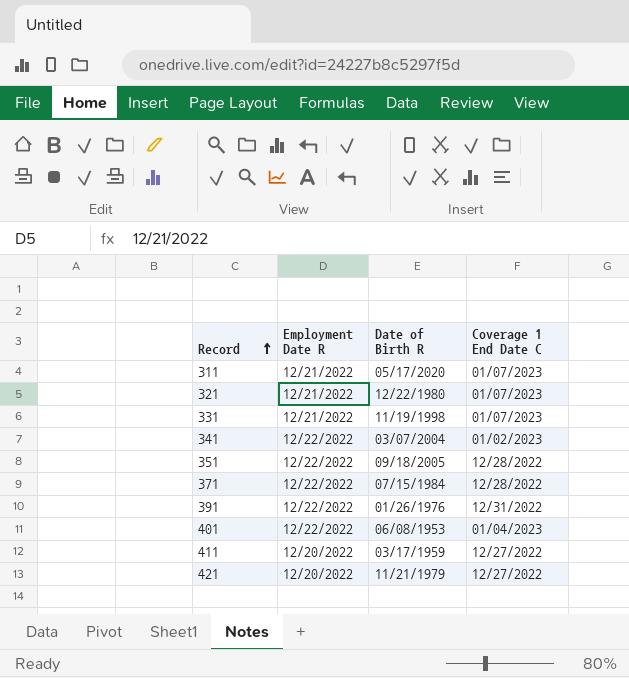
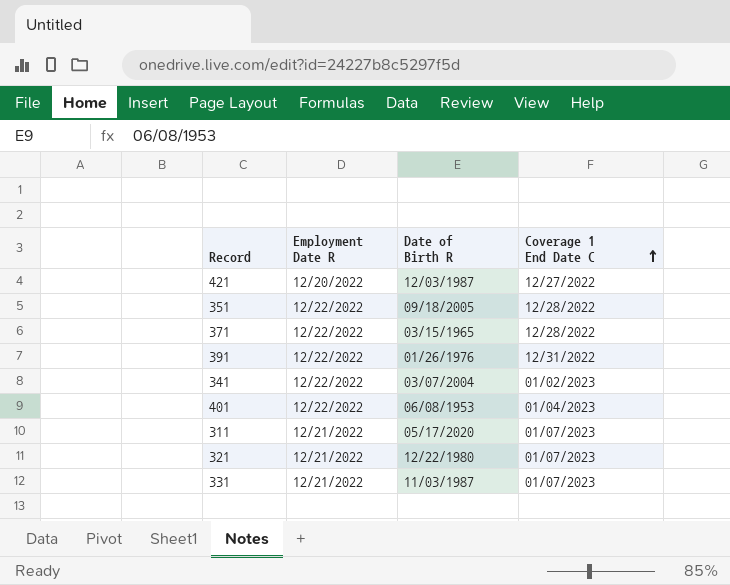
row order: Record ascending -> Coverage 1 End Date C ascending
row 411: 12/20/2022 | 03/17/1959 | 12/27/2022 -> none
421 | Date of Birth R: 11/21/1979 -> 12/03/1987
371 | Date of Birth R: 07/15/1984 -> 03/15/1965
331 | Date of Birth R: 11/19/1998 -> 11/03/1987

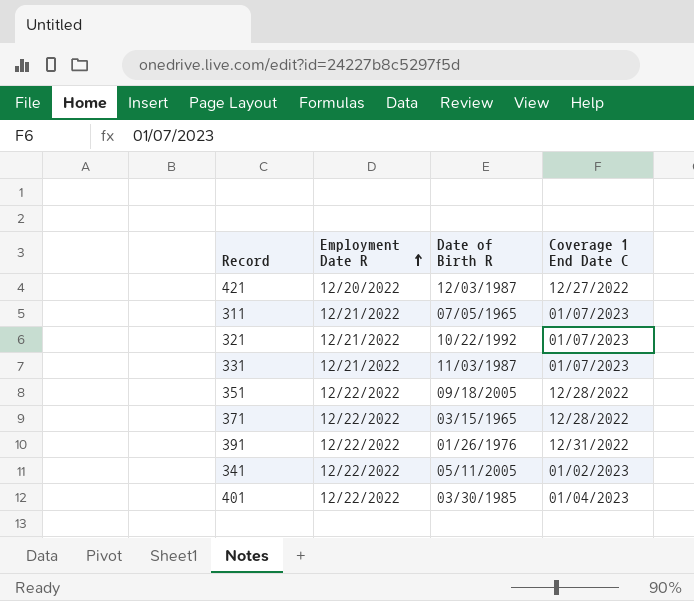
row order: Coverage 1 End Date C ascending -> Employment Date R ascending
311 | Date of Birth R: 05/17/2020 -> 07/05/1965
321 | Date of Birth R: 12/22/1980 -> 10/22/1992
341 | Date of Birth R: 03/07/2004 -> 05/11/2005
401 | Date of Birth R: 06/08/1953 -> 03/30/1985

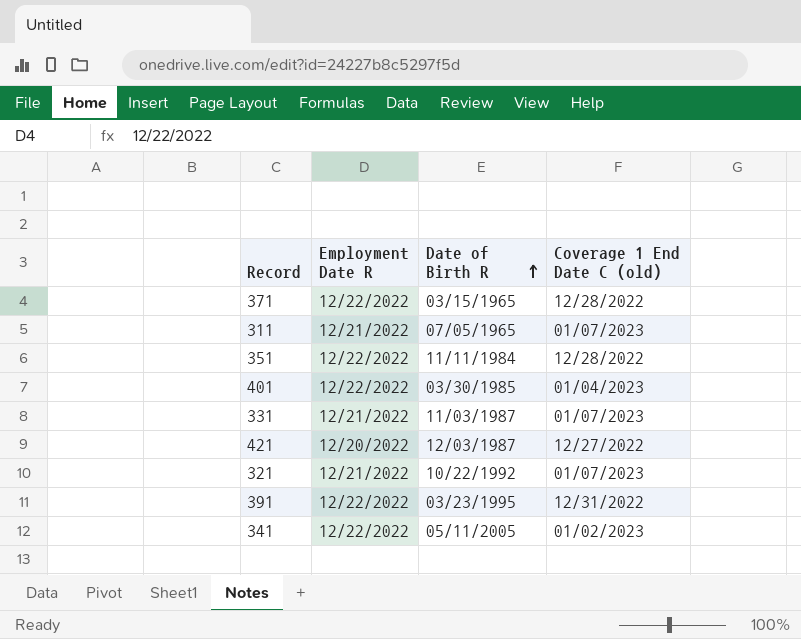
row order: Employment Date R ascending -> Date of Birth R ascending
column name: Coverage 1 End Date C -> Coverage 1 End Date C (old)
351 | Date of Birth R: 09/18/2005 -> 11/11/1984
391 | Date of Birth R: 01/26/1976 -> 03/23/1995

